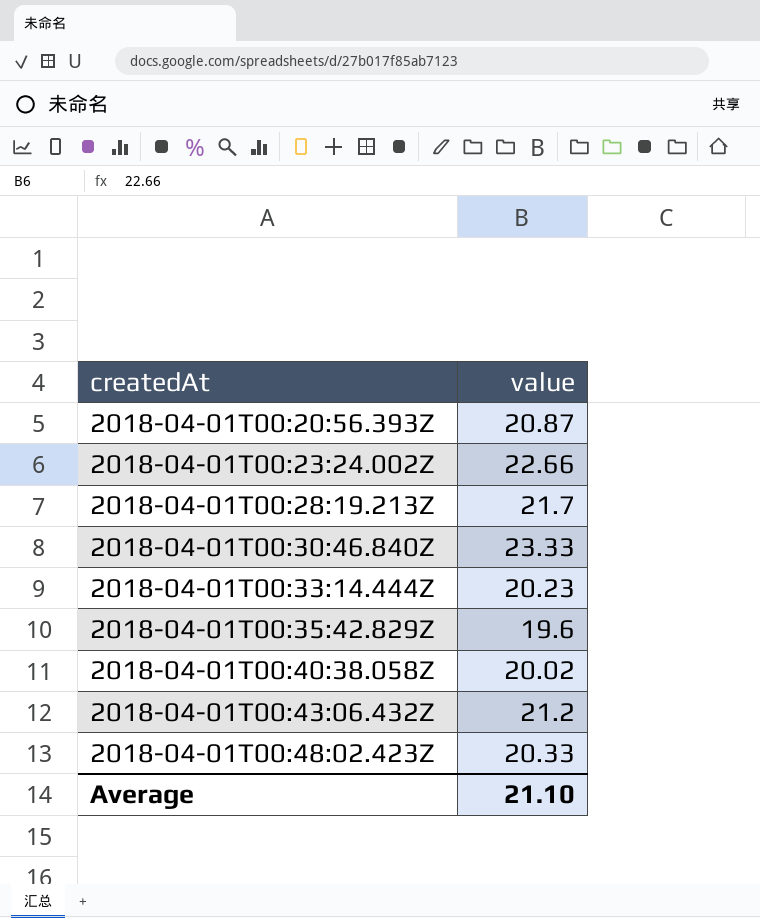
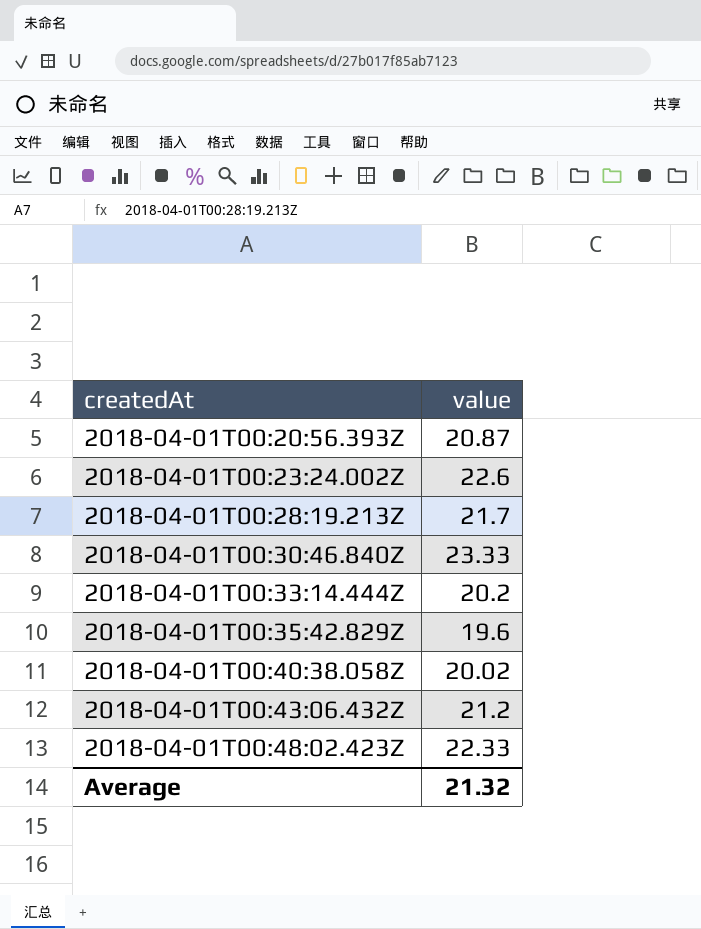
2018-04-01T00:23:24.002Z | value: 22.66 -> 22.6
2018-04-01T00:33:14.444Z | value: 20.23 -> 20.2
2018-04-01T00:48:02.423Z | value: 20.33 -> 22.33
Average | value: 21.10 -> 21.32

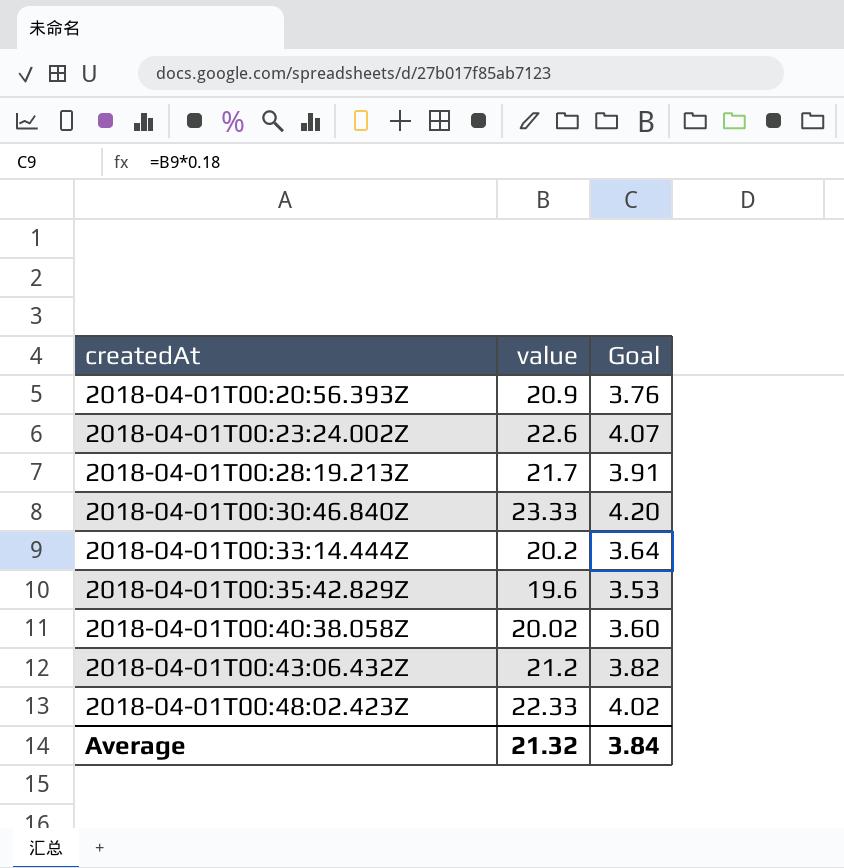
column Goal | formula: none -> [value] * 0.18
2018-04-01T00:20:56.393Z | value: 20.87 -> 20.9

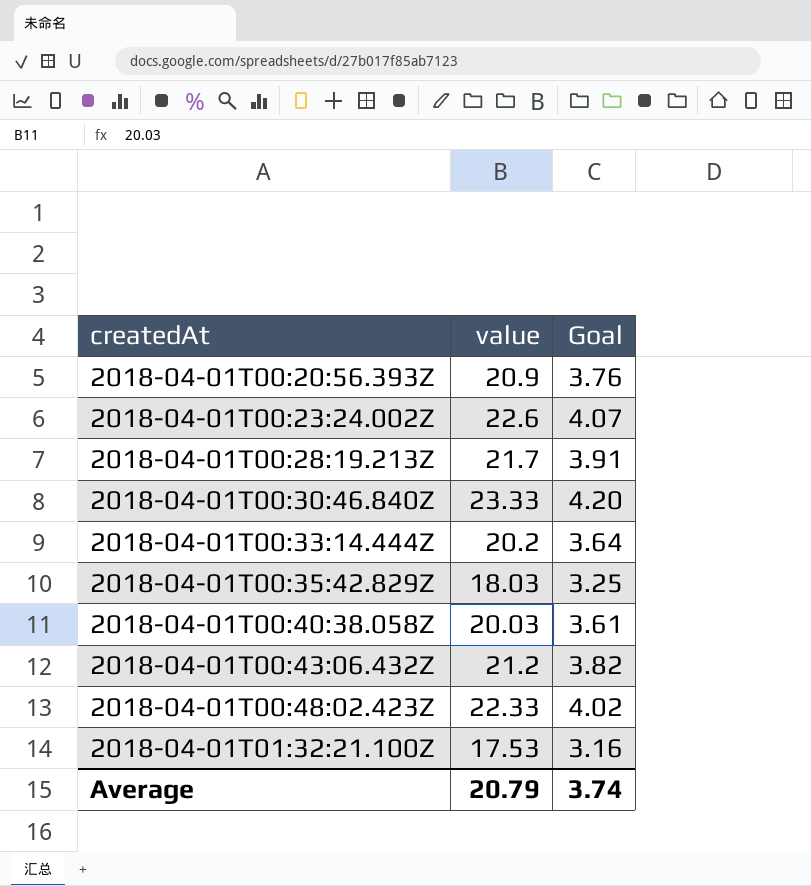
2018-04-01T00:35:42.829Z | value: 19.6 -> 18.03
2018-04-01T00:35:42.829Z | Goal: 3.53 -> 3.25
2018-04-01T00:40:38.058Z | value: 20.02 -> 20.03
2018-04-01T00:40:38.058Z | Goal: 3.60 -> 3.61
row 2018-04-01T01:32:21.100Z: none -> 17.53 | 3.16
Average | value: 21.32 -> 20.79
Average | Goal: 3.84 -> 3.74

